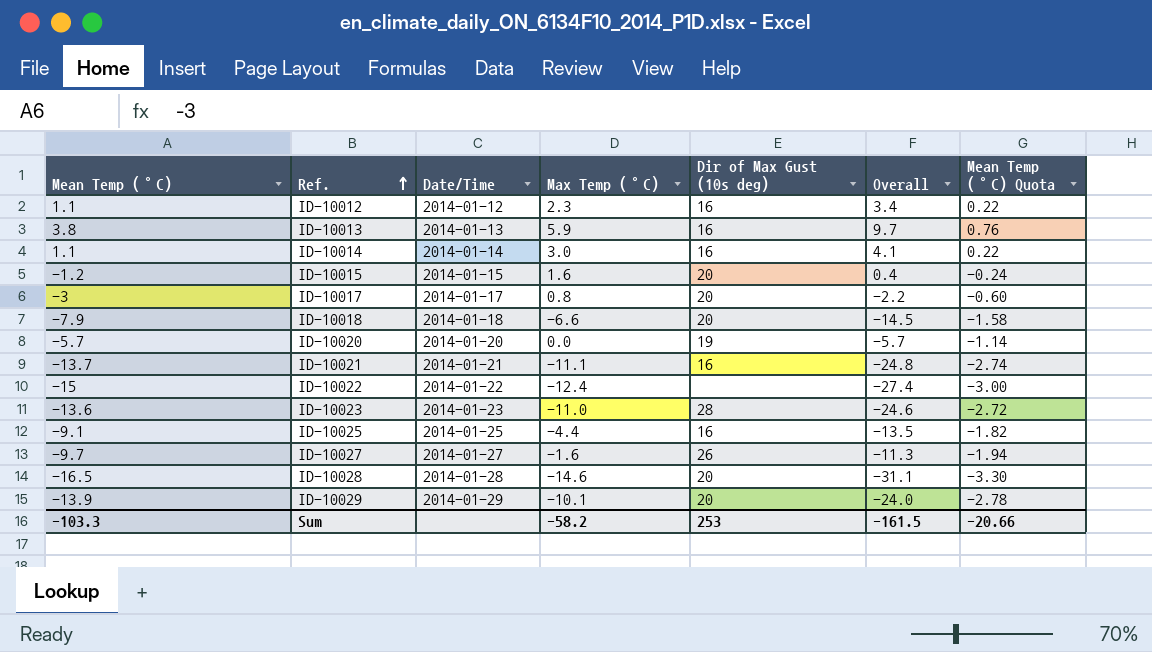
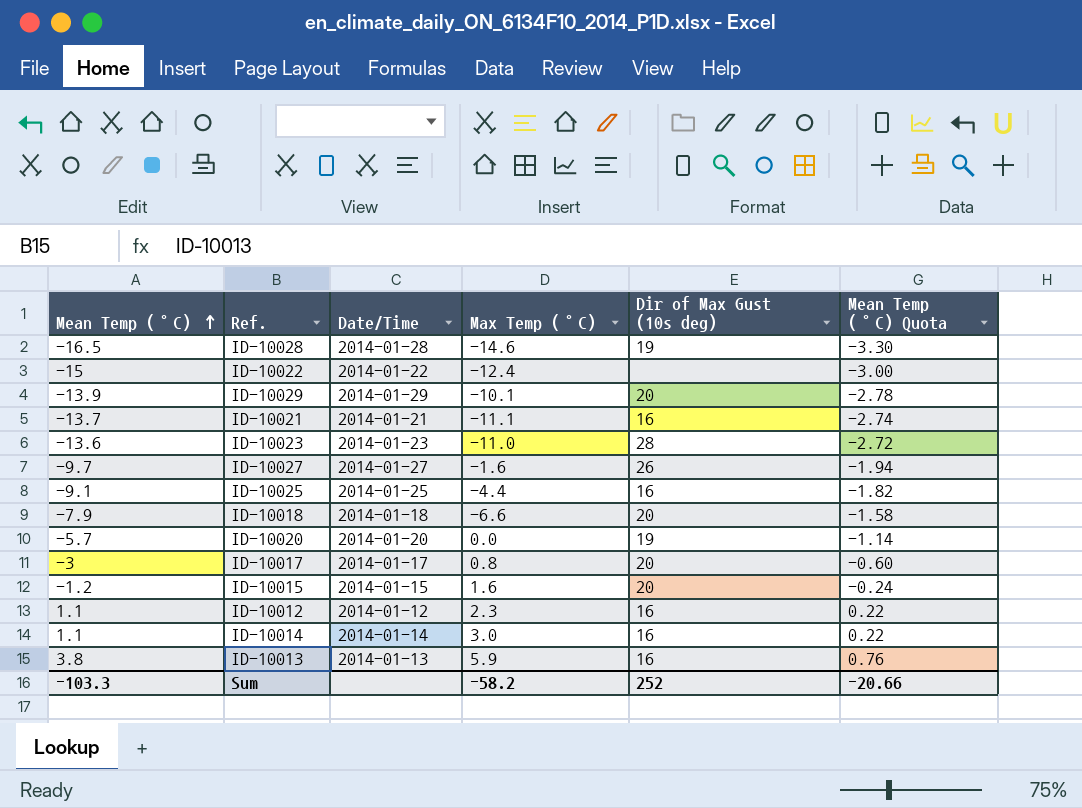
row order: Ref. ascending -> Mean Temp (°C) ascending
column Overall | formula: [Mean Temp (°C)] + [Max Temp (°C)] -> none
ID-10028 | Dir of Max Gust (10s deg): 20 -> 19
Sum | Dir of Max Gust (10s deg): 253 -> 252

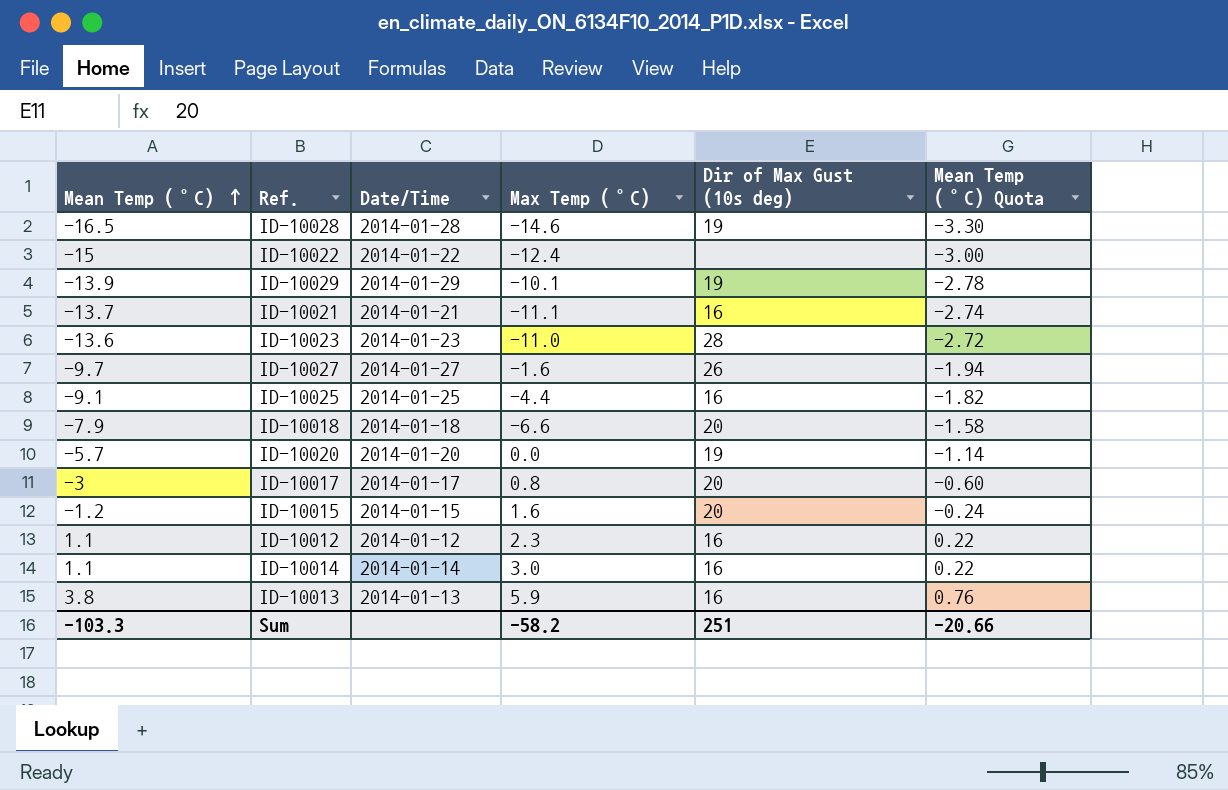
ID-10029 | Dir of Max Gust (10s deg): 20 -> 19
Sum | Dir of Max Gust (10s deg): 252 -> 251

